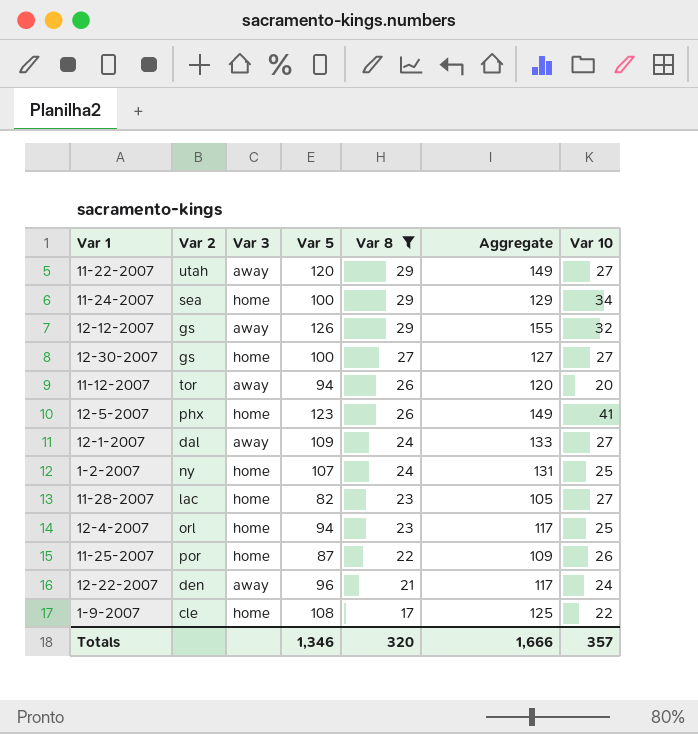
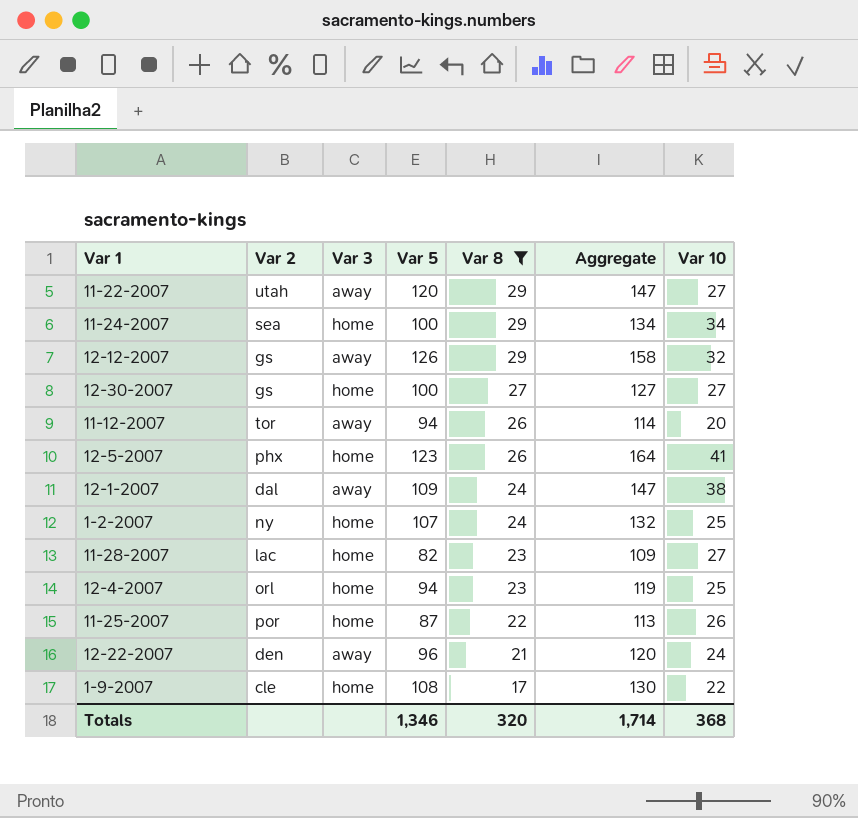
column Aggregate | formula: [Var 5] + [Var 8] -> [Var 5] + [Var 10]
12-1-2007 | Var 10: 27 -> 38
Totals | Aggregate: 1,666 -> 1,714
Totals | Var 10: 357 -> 368

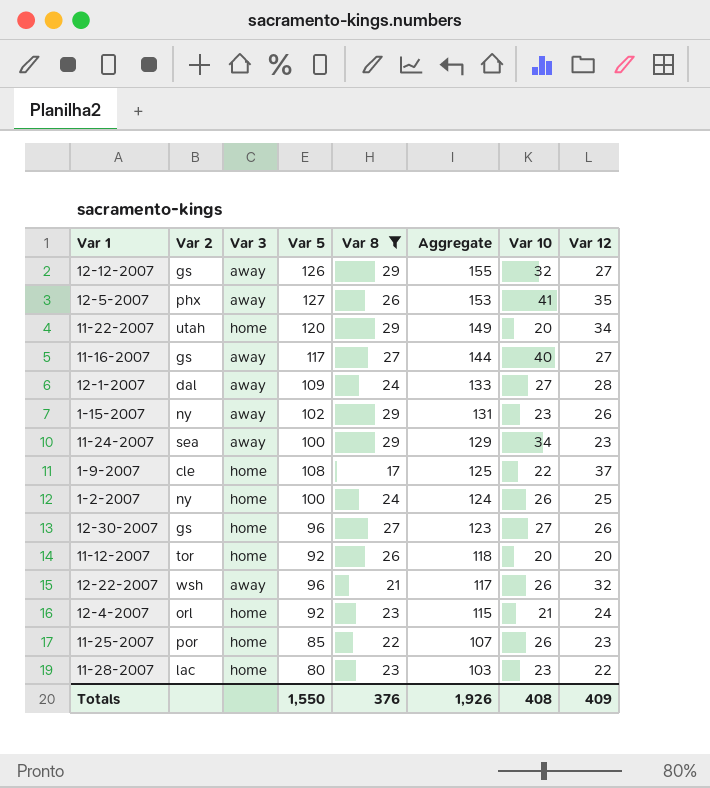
row order: Var 8 descending -> Aggregate descending
column Aggregate | formula: [Var 5] + [Var 10] -> [Var 5] + [Var 8]
column Var 12 | position: none -> 8
12-5-2007 | Var 3: home -> away
12-5-2007 | Var 5: 123 -> 127
11-22-2007 | Var 3: away -> home
11-22-2007 | Var 10: 27 -> 20
row 11-16-2007: none -> gs | away | 117 | 27 | 144 | 40 | 27
12-1-2007 | Var 10: 38 -> 27
row 1-15-2007: none -> ny | away | 102 | 29 | 131 | 23 | 26
11-24-2007 | Var 3: home -> away
1-2-2007 | Var 5: 107 -> 100
1-2-2007 | Var 10: 25 -> 26
12-30-2007 | Var 5: 100 -> 96
11-12-2007 | Var 3: away -> home
11-12-2007 | Var 5: 94 -> 92
12-22-2007 | Var 2: den -> wsh
12-22-2007 | Var 10: 24 -> 26
12-4-2007 | Var 5: 94 -> 92
12-4-2007 | Var 10: 25 -> 21
11-25-2007 | Var 5: 87 -> 85
11-28-2007 | Var 5: 82 -> 80
11-28-2007 | Var 10: 27 -> 23
Totals | Var 5: 1,346 -> 1,550
Totals | Var 8: 320 -> 376
Totals | Aggregate: 1,714 -> 1,926
Totals | Var 10: 368 -> 408

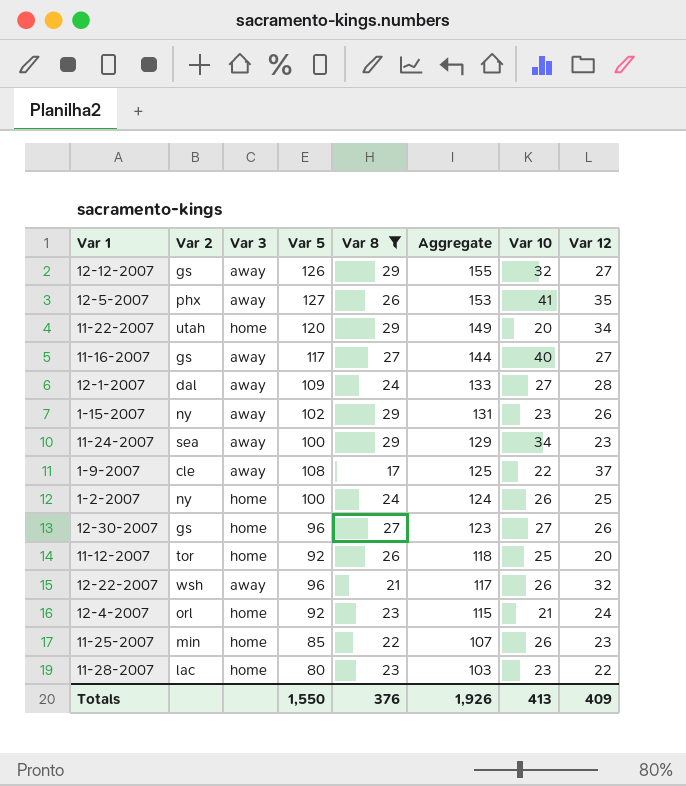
1-9-2007 | Var 3: home -> away
11-12-2007 | Var 10: 20 -> 25
11-25-2007 | Var 2: por -> min
Totals | Var 10: 408 -> 413

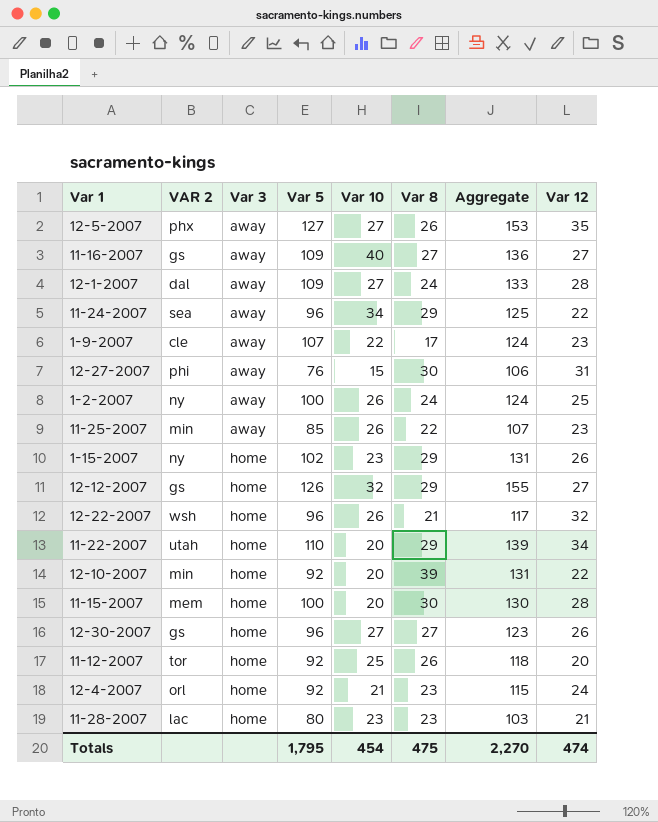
filter: Var 8 <= 29 -> none
row order: Aggregate descending -> Var 3 ascending
column name: Var 2 -> VAR 2
column Var 10 | position: 7 -> 5
12-5-2007 | Var 10: 41 -> 27
11-16-2007 | Var 5: 117 -> 109
11-16-2007 | Aggregate: 144 -> 136
11-24-2007 | Var 5: 100 -> 96
11-24-2007 | Aggregate: 129 -> 125
11-24-2007 | Var 12: 23 -> 22
1-9-2007 | Var 5: 108 -> 107
1-9-2007 | Aggregate: 125 -> 124
1-9-2007 | Var 12: 37 -> 23
1-2-2007 | Var 3: home -> away
11-25-2007 | Var 3: home -> away
1-15-2007 | Var 3: away -> home
12-12-2007 | Var 3: away -> home
12-22-2007 | Var 3: away -> home
11-22-2007 | Var 5: 120 -> 110
11-22-2007 | Aggregate: 149 -> 139
11-28-2007 | Var 12: 22 -> 21
Totals | Var 5: 1,550 -> 1,795
Totals | Var 10: 413 -> 454
Totals | Var 8: 376 -> 475
Totals | Aggregate: 1,926 -> 2,270
Totals | Var 12: 409 -> 474

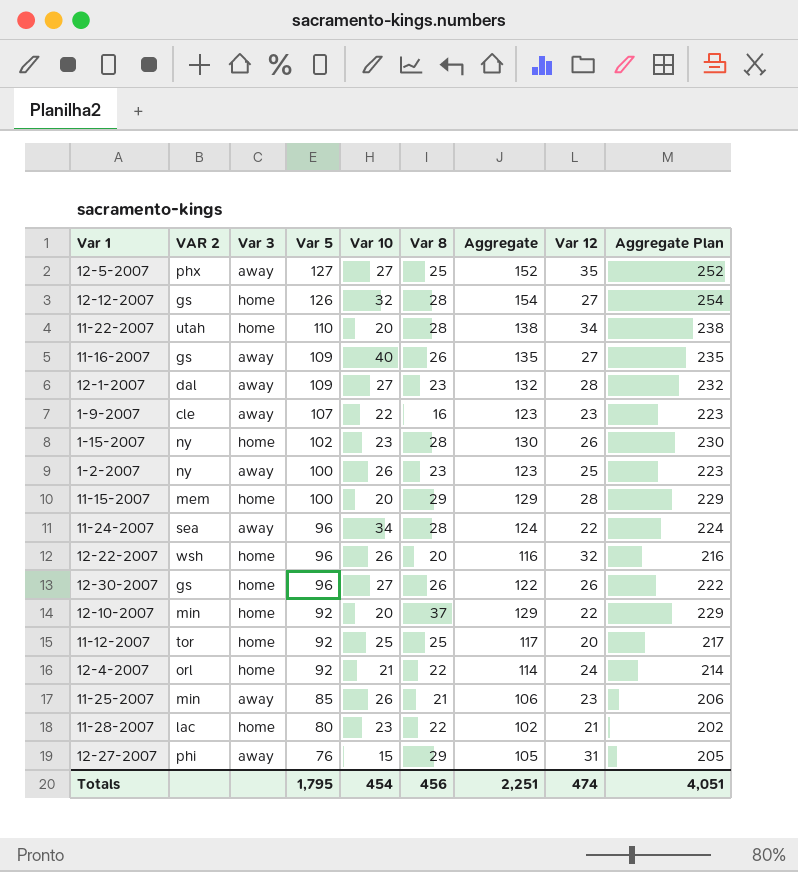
row order: Var 3 ascending -> Var 5 descending
column Aggregate Plan | formula: none -> [Aggregate] + 100
12-5-2007 | Var 8: 26 -> 25
12-5-2007 | Aggregate: 153 -> 152
12-12-2007 | Var 8: 29 -> 28
12-12-2007 | Aggregate: 155 -> 154
11-22-2007 | Var 8: 29 -> 28
11-22-2007 | Aggregate: 139 -> 138
11-16-2007 | Var 8: 27 -> 26
11-16-2007 | Aggregate: 136 -> 135
12-1-2007 | Var 8: 24 -> 23
12-1-2007 | Aggregate: 133 -> 132
1-9-2007 | Var 8: 17 -> 16
1-9-2007 | Aggregate: 124 -> 123
1-15-2007 | Var 8: 29 -> 28
1-15-2007 | Aggregate: 131 -> 130
1-2-2007 | Var 8: 24 -> 23
1-2-2007 | Aggregate: 124 -> 123
11-15-2007 | Var 8: 30 -> 29
11-15-2007 | Aggregate: 130 -> 129
11-24-2007 | Var 8: 29 -> 28
11-24-2007 | Aggregate: 125 -> 124
12-22-2007 | Var 8: 21 -> 20
12-22-2007 | Aggregate: 117 -> 116
12-30-2007 | Var 8: 27 -> 26
12-30-2007 | Aggregate: 123 -> 122
12-10-2007 | Var 8: 39 -> 37
12-10-2007 | Aggregate: 131 -> 129
11-12-2007 | Var 8: 26 -> 25
11-12-2007 | Aggregate: 118 -> 117
12-4-2007 | Var 8: 23 -> 22
12-4-2007 | Aggregate: 115 -> 114
11-25-2007 | Var 8: 22 -> 21
11-25-2007 | Aggregate: 107 -> 106
11-28-2007 | Var 8: 23 -> 22
11-28-2007 | Aggregate: 103 -> 102
12-27-2007 | Var 8: 30 -> 29
12-27-2007 | Aggregate: 106 -> 105
Totals | Var 8: 475 -> 456
Totals | Aggregate: 2,270 -> 2,251

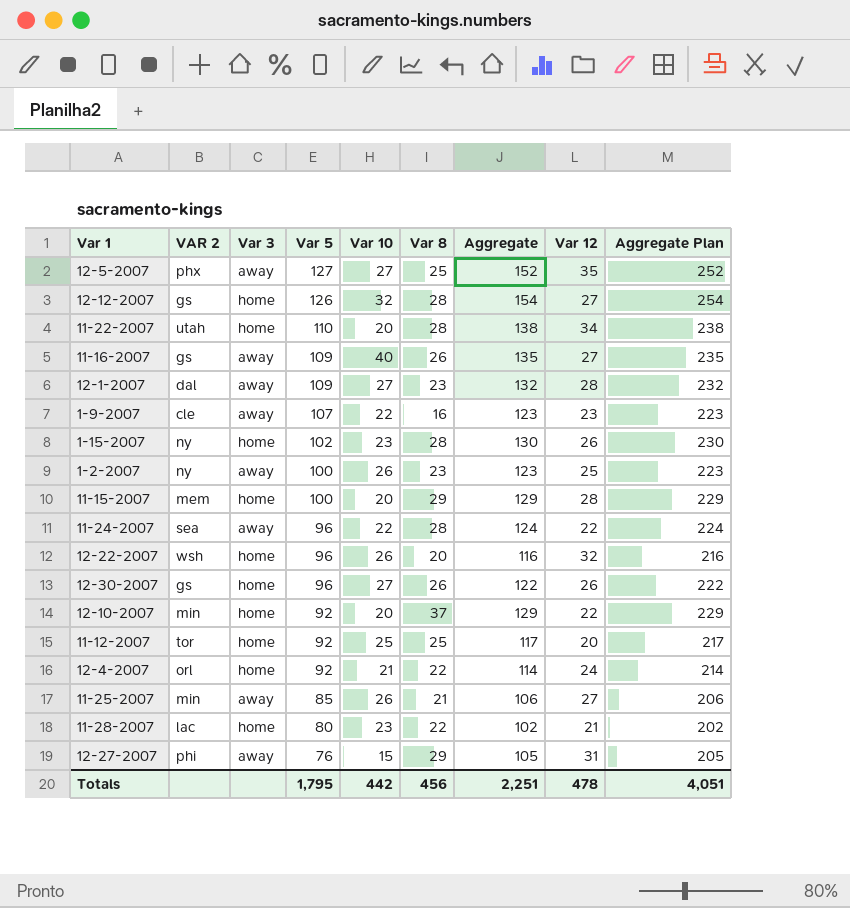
11-24-2007 | Var 10: 34 -> 22
11-25-2007 | Var 12: 23 -> 27
Totals | Var 10: 454 -> 442
Totals | Var 12: 474 -> 478

